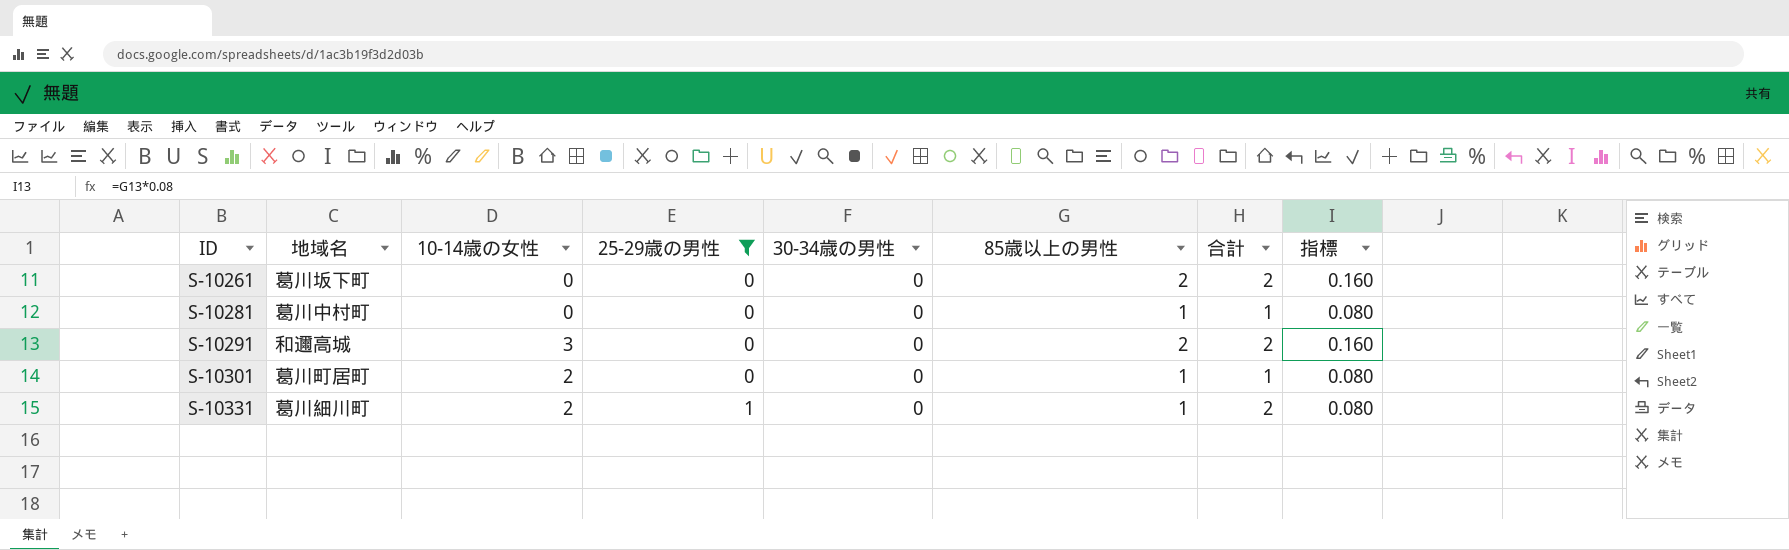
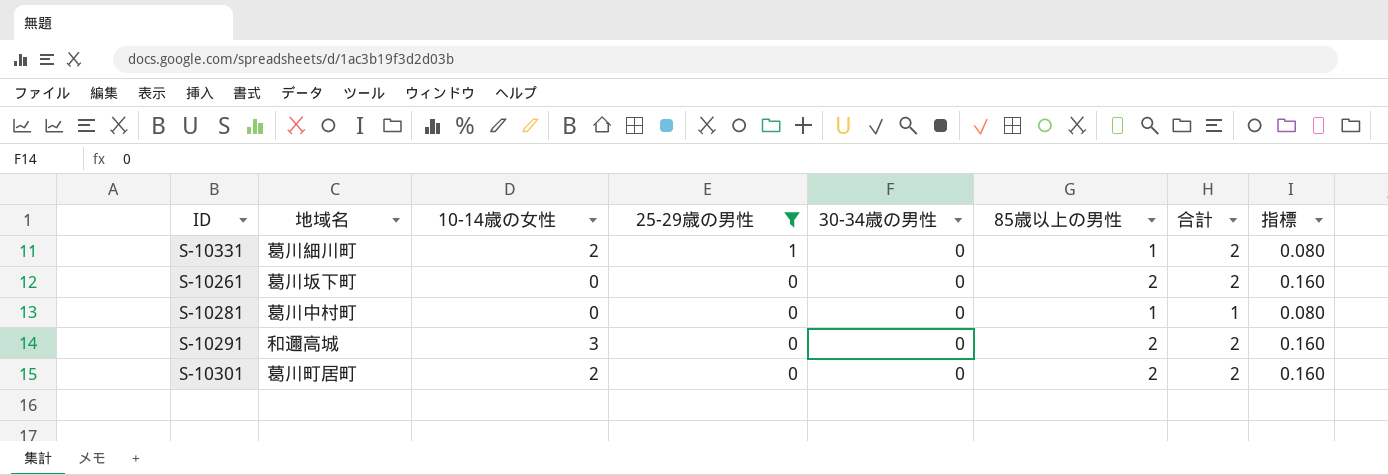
row order: ID ascending -> 25-29歳の男性 descending
S-10301 | 85歳以上の男性: 1 -> 2
S-10301 | 合計: 1 -> 2
S-10301 | 指標: 0.080 -> 0.160

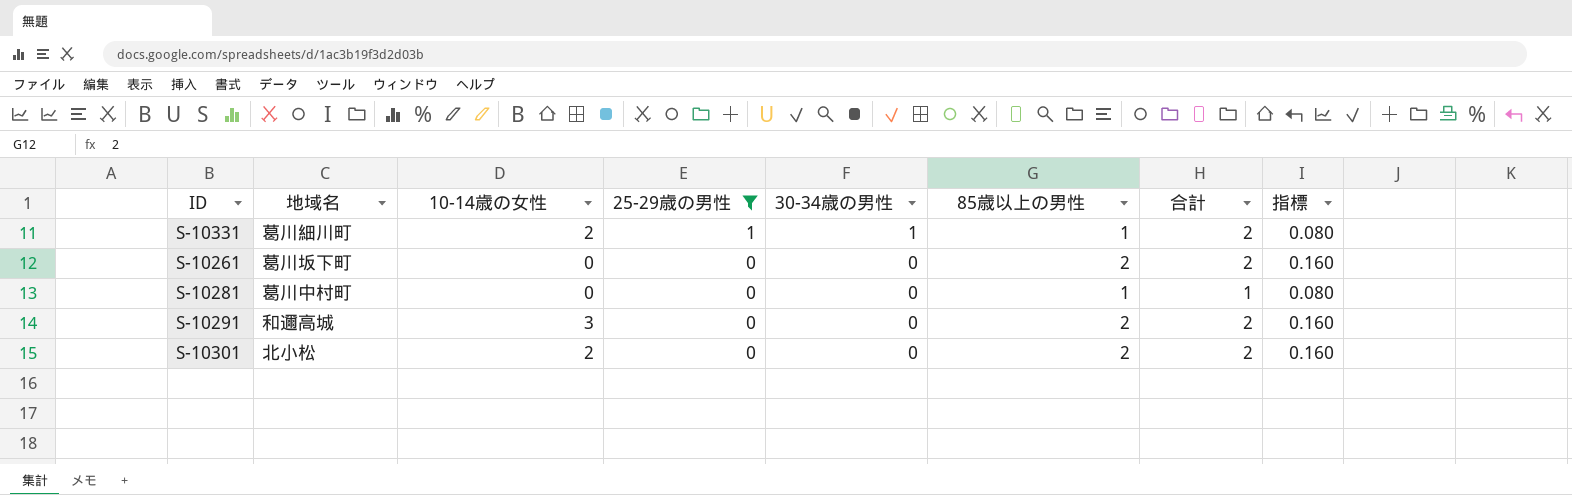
S-10331 | 30-34歳の男性: 0 -> 1
S-10301 | 地域名: 葛川町居町 -> 北小松

